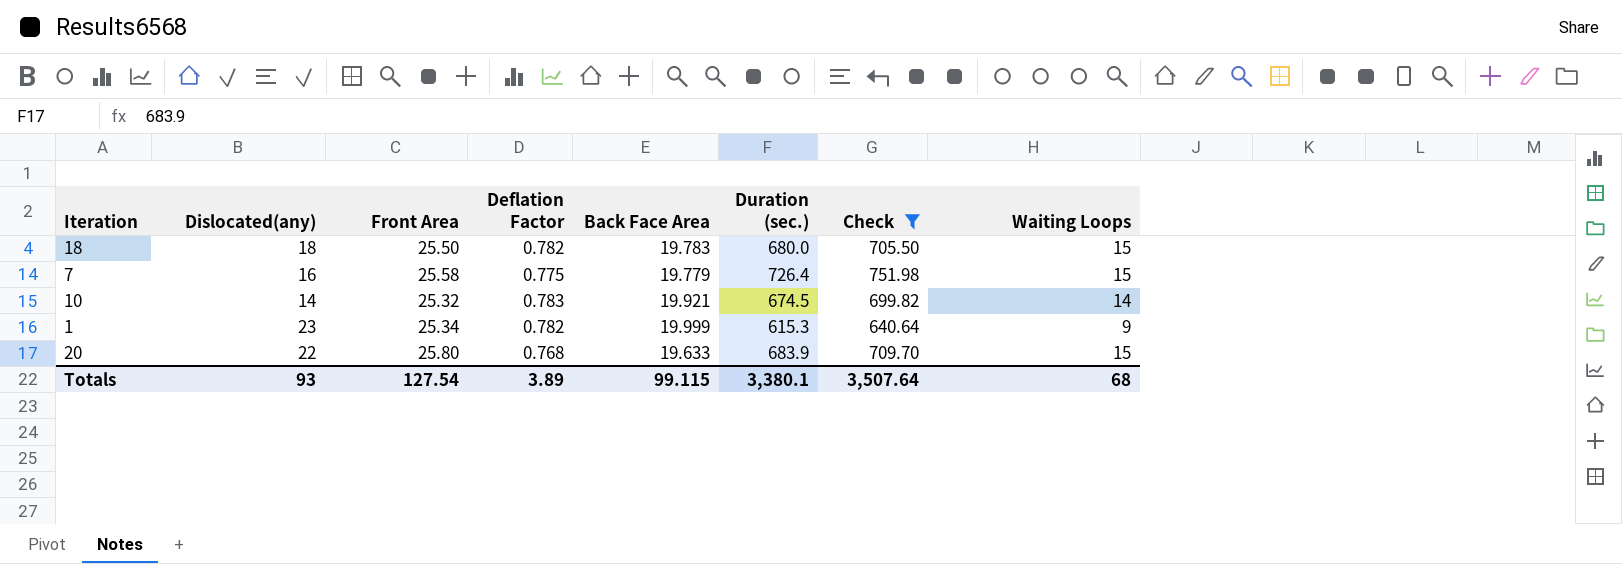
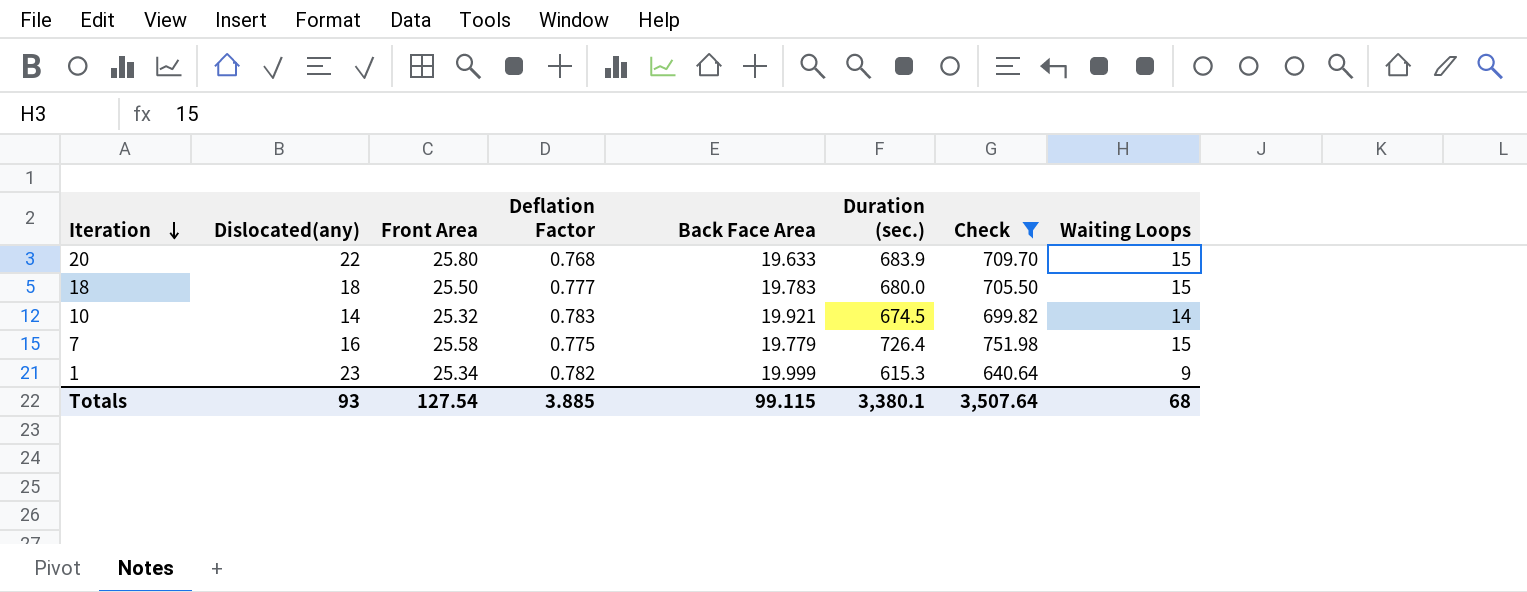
row order: none -> Iteration descending
18 | Deflation Factor: 0.782 -> 0.777
Totals | Deflation Factor: 3.89 -> 3.885

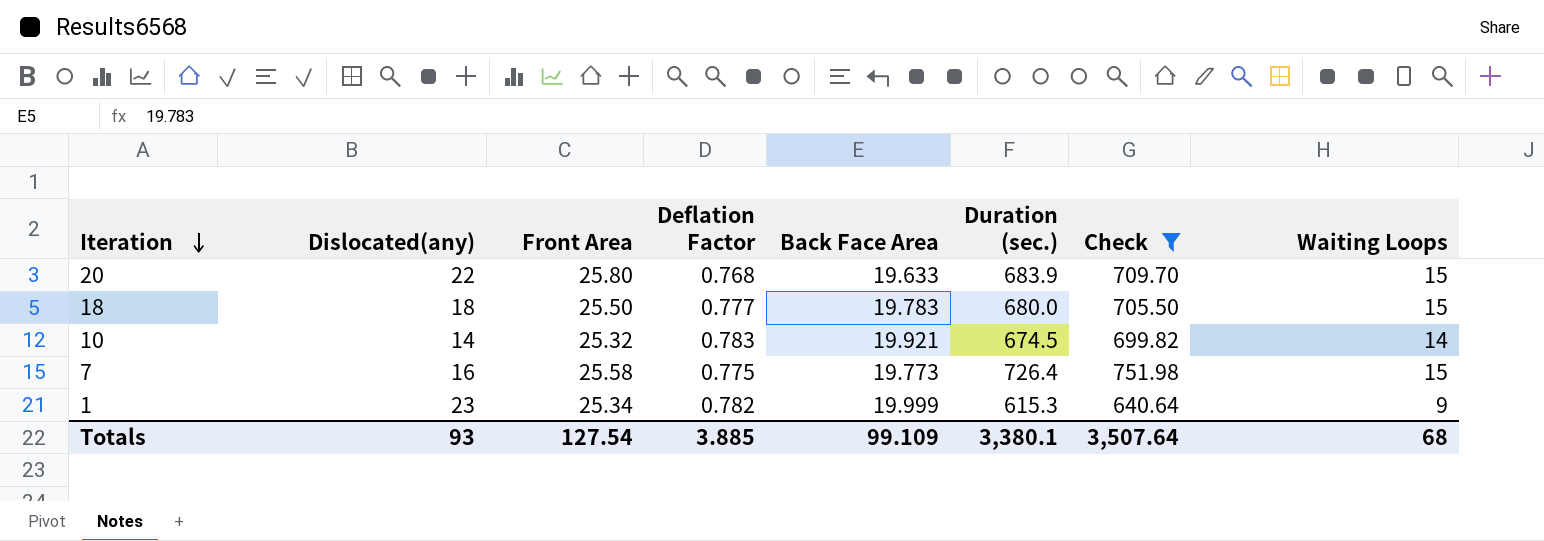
7 | Back Face Area: 19.779 -> 19.773
Totals | Back Face Area: 99.115 -> 99.109

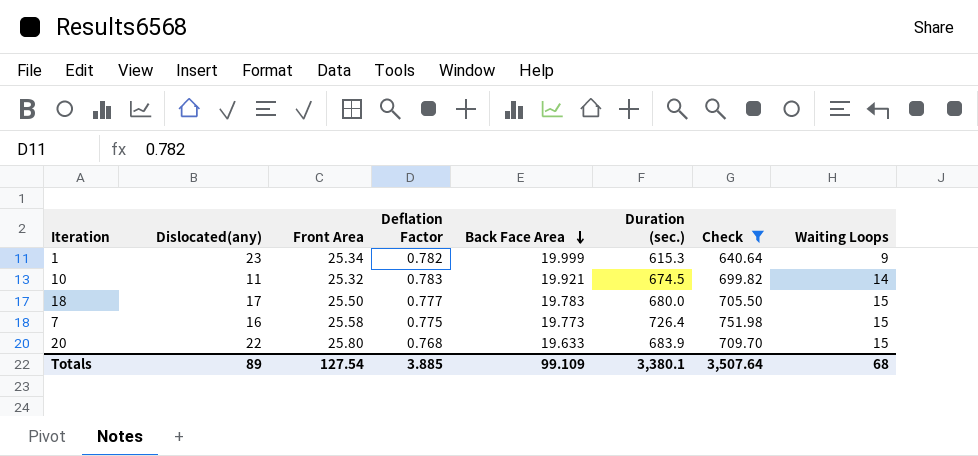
row order: Iteration descending -> Back Face Area descending
10 | Dislocated(any): 14 -> 11
18 | Dislocated(any): 18 -> 17
Totals | Dislocated(any): 93 -> 89

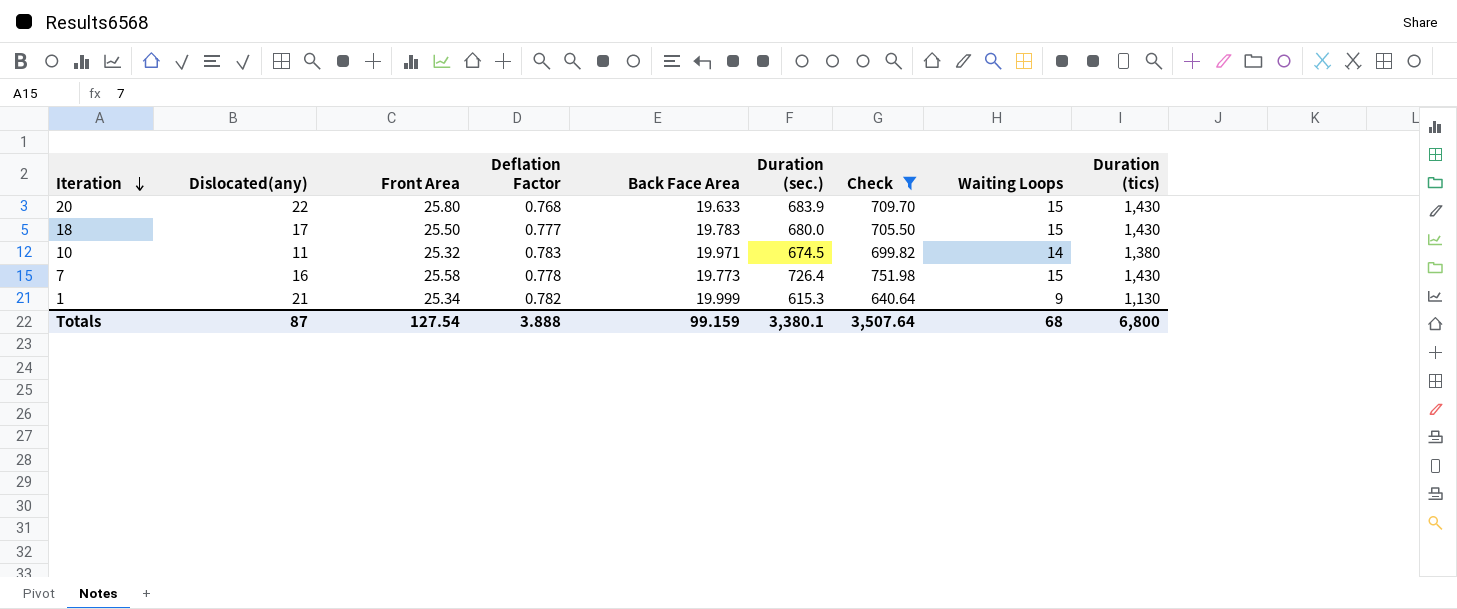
row order: Back Face Area descending -> Iteration descending
column Duration (tics) | position: none -> 9
10 | Back Face Area: 19.921 -> 19.971
7 | Deflation Factor: 0.775 -> 0.778
1 | Dislocated(any): 23 -> 21
Totals | Dislocated(any): 89 -> 87
Totals | Deflation Factor: 3.885 -> 3.888
Totals | Back Face Area: 99.109 -> 99.159

